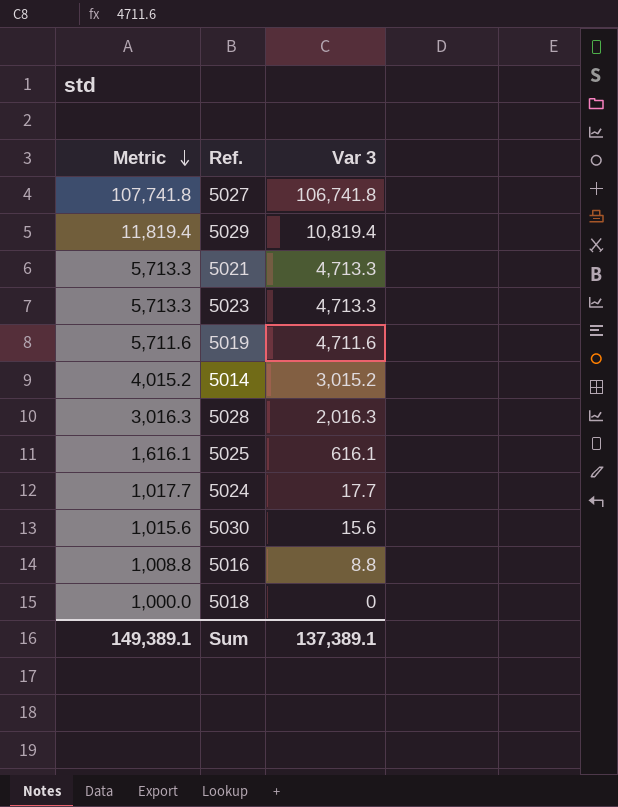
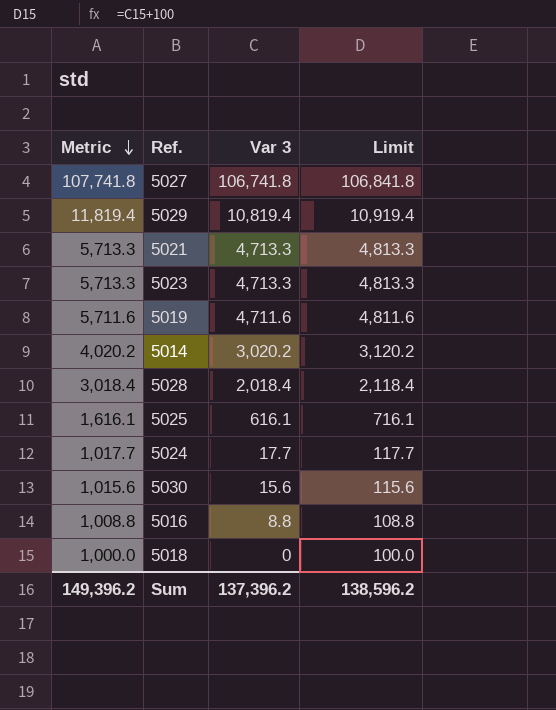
column Limit | formula: none -> [Var 3] + 100
5014 | Metric: 4,015.2 -> 4,020.2
5014 | Var 3: 3,015.2 -> 3,020.2
5028 | Metric: 3,016.3 -> 3,018.4
5028 | Var 3: 2,016.3 -> 2,018.4
Sum | Metric: 149,389.1 -> 149,396.2
Sum | Var 3: 137,389.1 -> 137,396.2

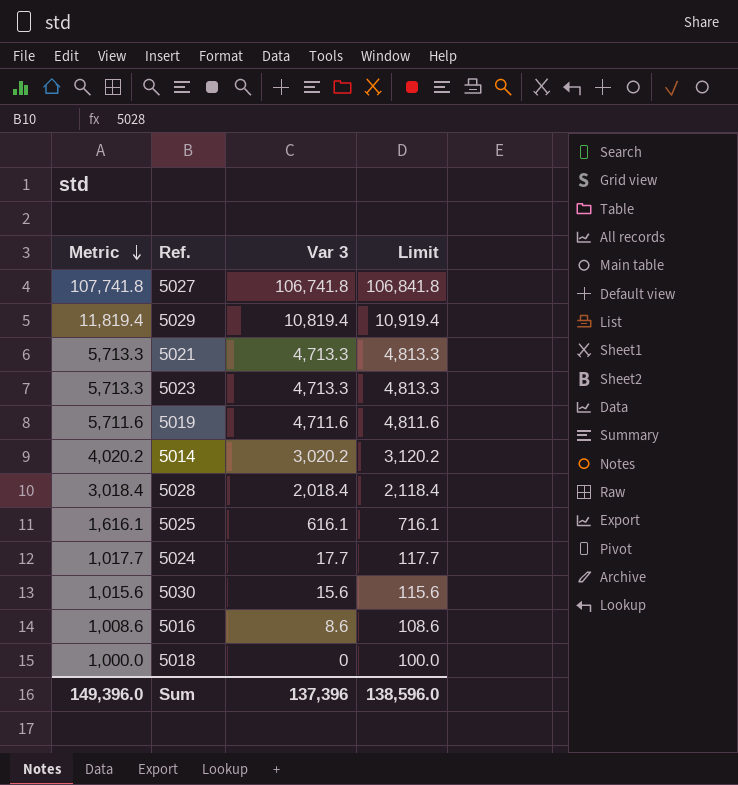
5016 | Metric: 1,008.8 -> 1,008.6
5016 | Var 3: 8.8 -> 8.6
5016 | Limit: 108.8 -> 108.6
Sum | Metric: 149,396.2 -> 149,396.0
Sum | Var 3: 137,396.2 -> 137,396
Sum | Limit: 138,596.2 -> 138,596.0

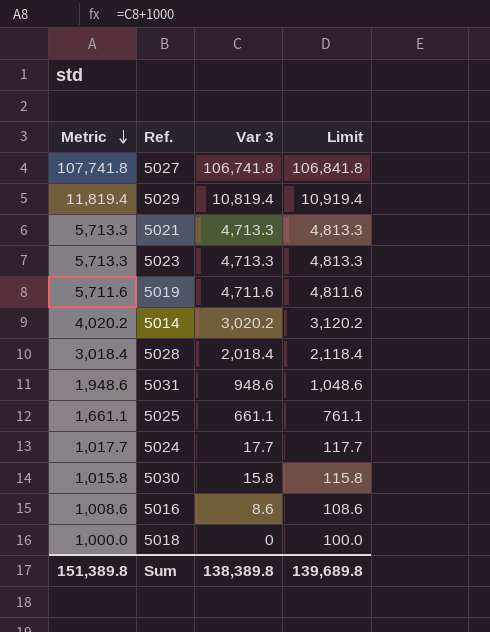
row 5031: none -> 1,948.6 | 948.6 | 1,048.6
5025 | Metric: 1,616.1 -> 1,661.1
5025 | Var 3: 616.1 -> 661.1
5025 | Limit: 716.1 -> 761.1
5030 | Metric: 1,015.6 -> 1,015.8
5030 | Var 3: 15.6 -> 15.8
5030 | Limit: 115.6 -> 115.8
Sum | Metric: 149,396.0 -> 151,389.8
Sum | Var 3: 137,396 -> 138,389.8
Sum | Limit: 138,596.0 -> 139,689.8

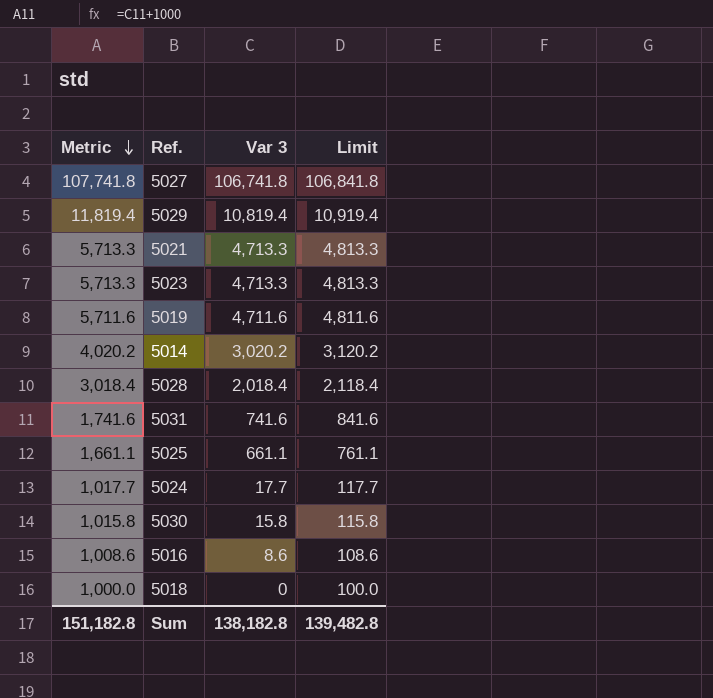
5031 | Metric: 1,948.6 -> 1,741.6
5031 | Var 3: 948.6 -> 741.6
5031 | Limit: 1,048.6 -> 841.6
Sum | Metric: 151,389.8 -> 151,182.8
Sum | Var 3: 138,389.8 -> 138,182.8
Sum | Limit: 139,689.8 -> 139,482.8

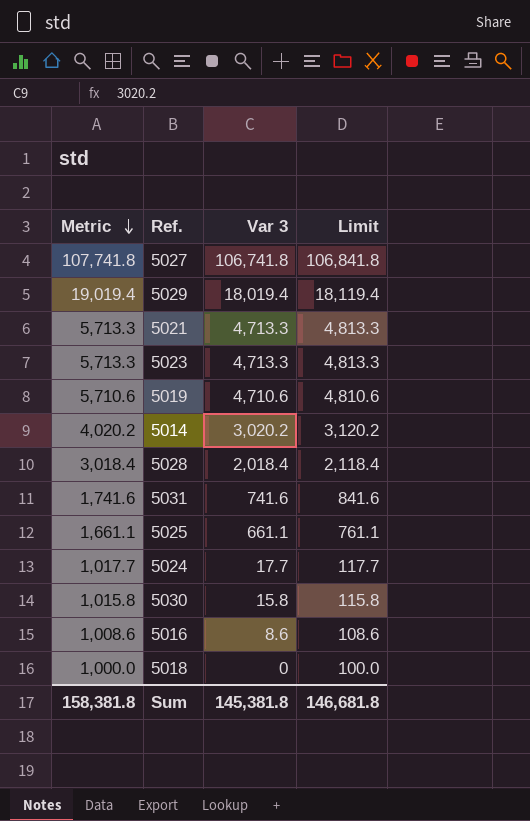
5029 | Metric: 11,819.4 -> 19,019.4
5029 | Var 3: 10,819.4 -> 18,019.4
5029 | Limit: 10,919.4 -> 18,119.4
5019 | Metric: 5,711.6 -> 5,710.6
5019 | Var 3: 4,711.6 -> 4,710.6
5019 | Limit: 4,811.6 -> 4,810.6
Sum | Metric: 151,182.8 -> 158,381.8
Sum | Var 3: 138,182.8 -> 145,381.8
Sum | Limit: 139,482.8 -> 146,681.8

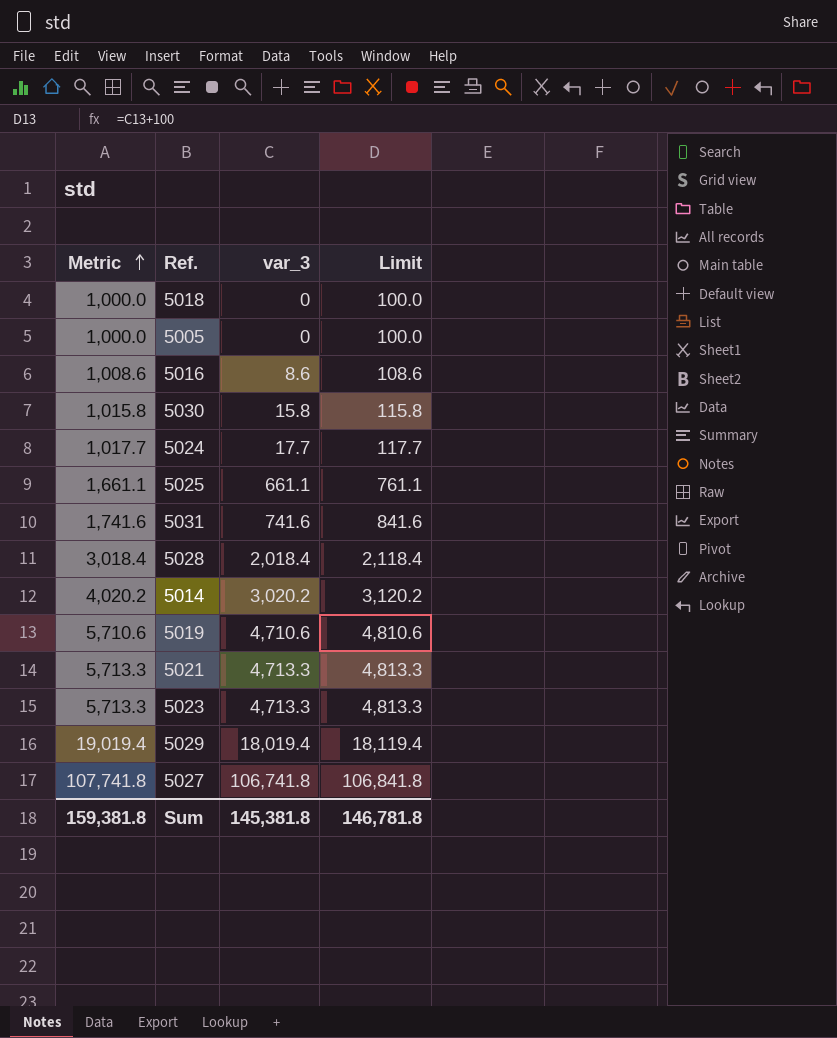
row order: Metric descending -> Metric ascending
column name: Var 3 -> var_3
row 5005: none -> 1,000.0 | 0 | 100.0
Sum | Metric: 158,381.8 -> 159,381.8
Sum | Limit: 146,681.8 -> 146,781.8

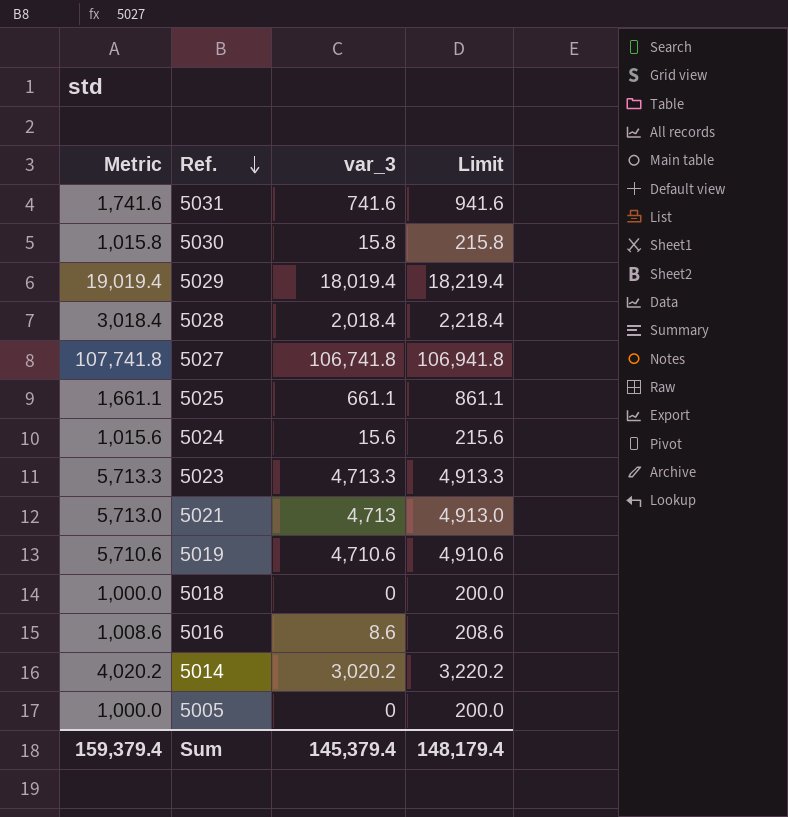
row order: Metric ascending -> Ref. descending
column Limit | formula: [var_3] + 100 -> [var_3] + 200
5024 | Metric: 1,017.7 -> 1,015.6
5024 | var_3: 17.7 -> 15.6
5021 | Metric: 5,713.3 -> 5,713.0
5021 | var_3: 4,713.3 -> 4,713
Sum | Metric: 159,381.8 -> 159,379.4
Sum | var_3: 145,381.8 -> 145,379.4
Sum | Limit: 146,781.8 -> 148,179.4

